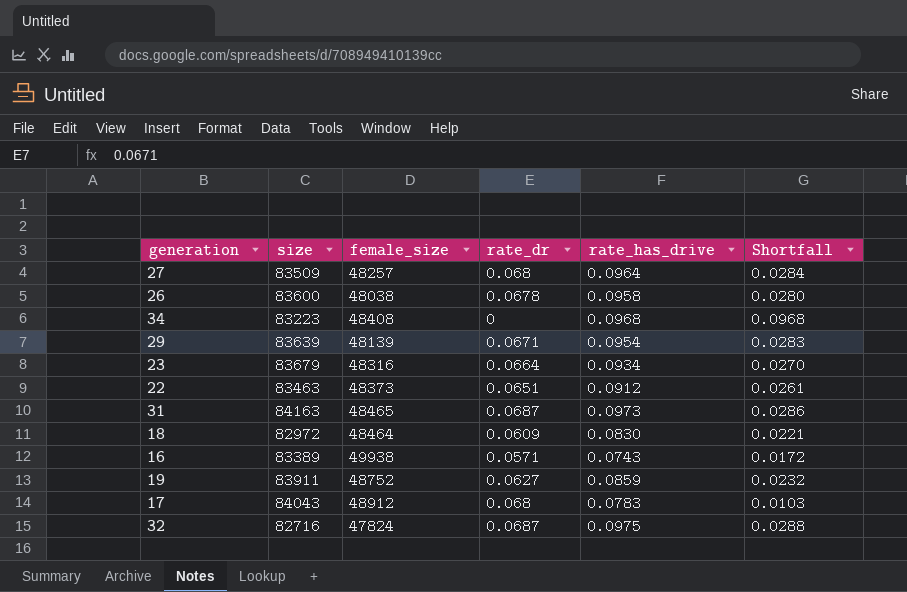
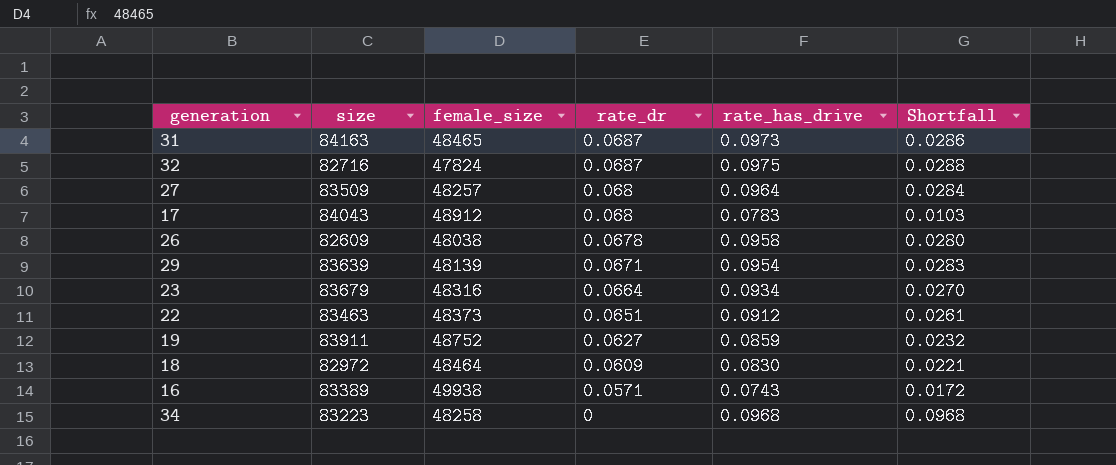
row order: none -> rate_dr descending
26 | size: 83600 -> 82609
34 | female_size: 48408 -> 48258

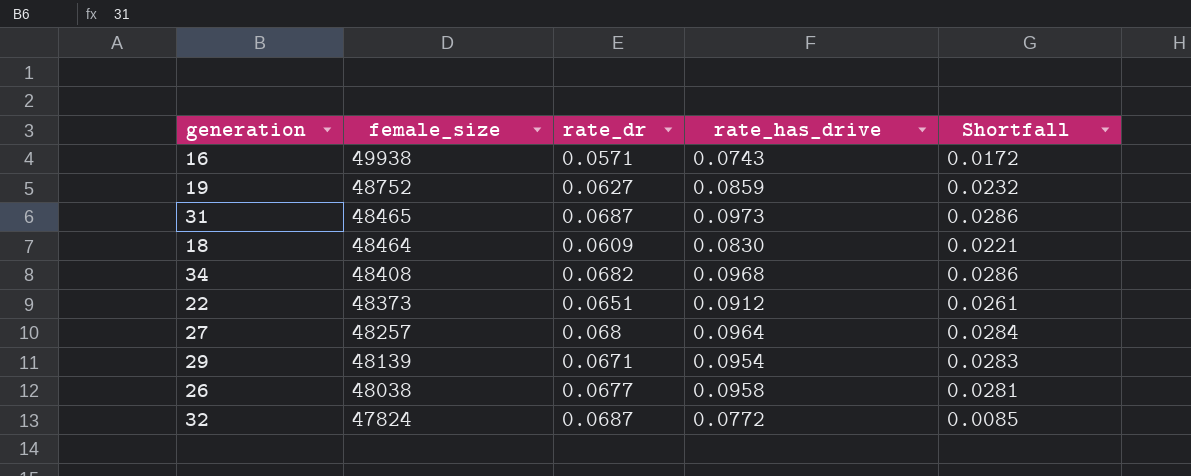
row order: rate_dr descending -> female_size descending
column size | position: 2 -> none
row 17: 84043 | 48912 | 0.068 | 0.0783 | 0.0103 -> none
row 23: 83679 | 48316 | 0.0664 | 0.0934 | 0.0270 -> none
34 | female_size: 48258 -> 48408
34 | rate_dr: 0 -> 0.0682
34 | Shortfall: 0.0968 -> 0.0286
26 | rate_dr: 0.0678 -> 0.0677
26 | Shortfall: 0.0280 -> 0.0281
32 | rate_has_drive: 0.0975 -> 0.0772
32 | Shortfall: 0.0288 -> 0.0085

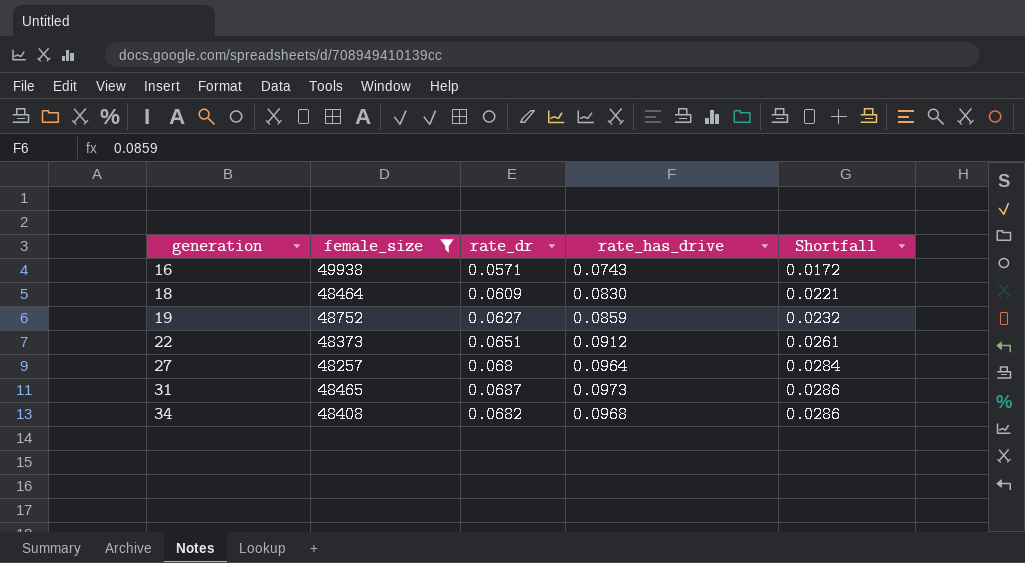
filter: none -> female_size >= 48257
row order: female_size descending -> generation ascending

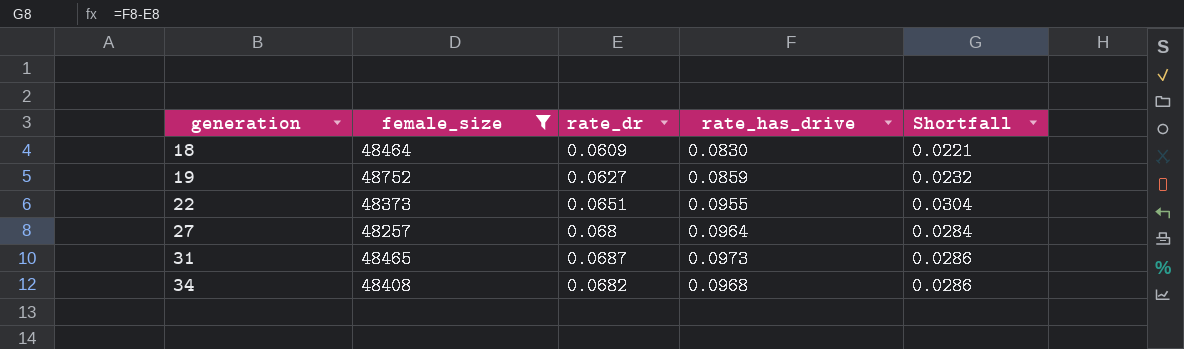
row 16: 49938 | 0.0571 | 0.0743 | 0.0172 -> none
22 | rate_has_drive: 0.0912 -> 0.0955
22 | Shortfall: 0.0261 -> 0.0304

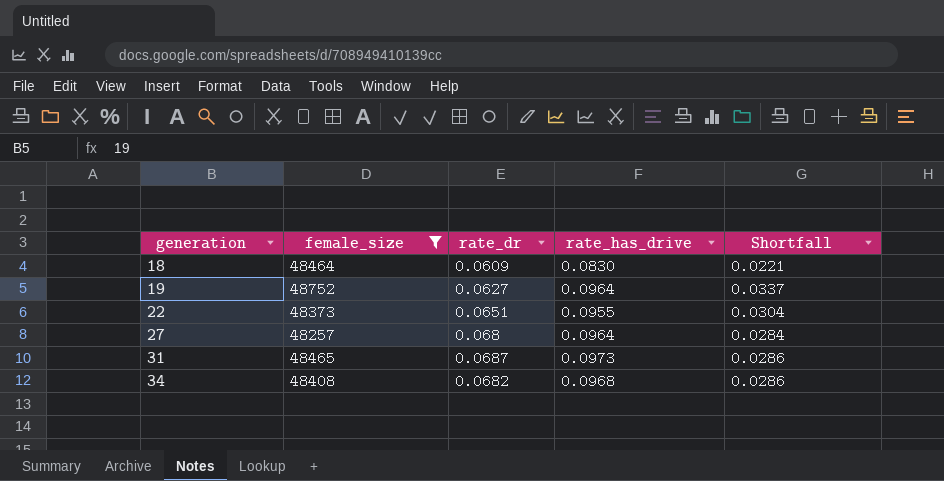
19 | rate_has_drive: 0.0859 -> 0.0964
19 | Shortfall: 0.0232 -> 0.0337

